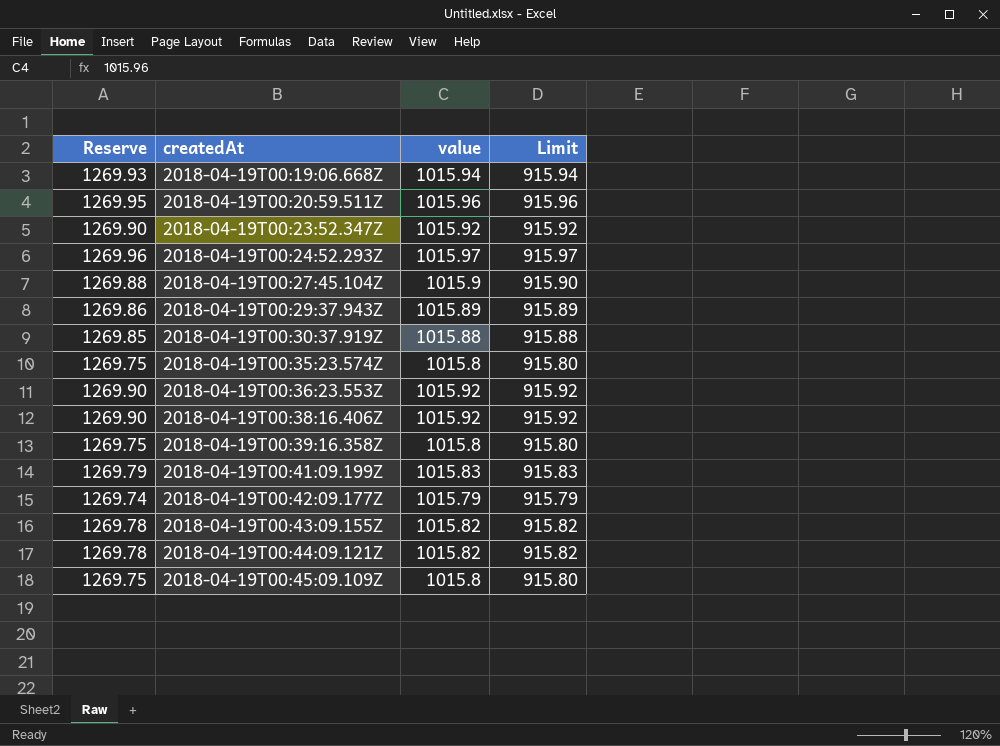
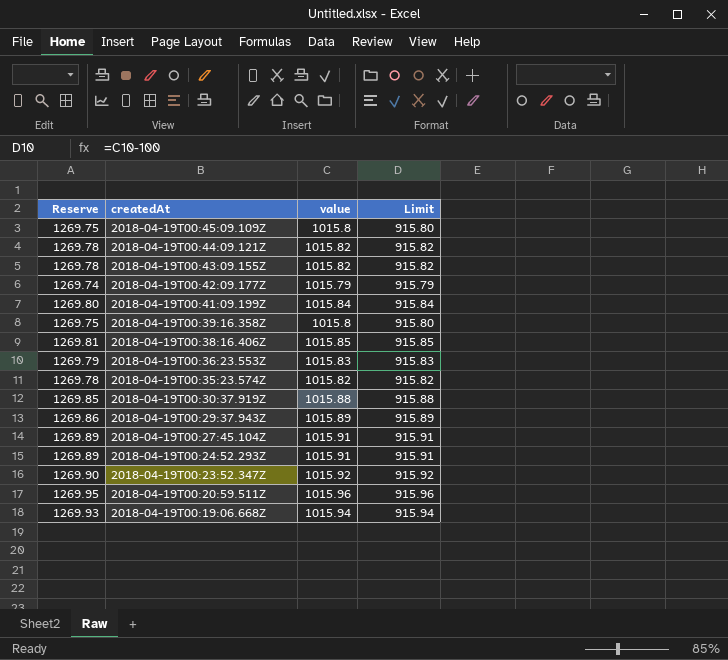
row order: createdAt ascending -> createdAt descending
2018-04-19T00:41:09.199Z | Reserve: 1269.79 -> 1269.80
2018-04-19T00:41:09.199Z | value: 1015.83 -> 1015.84
2018-04-19T00:41:09.199Z | Limit: 915.83 -> 915.84
2018-04-19T00:38:16.406Z | Reserve: 1269.90 -> 1269.81
2018-04-19T00:38:16.406Z | value: 1015.92 -> 1015.85
2018-04-19T00:38:16.406Z | Limit: 915.92 -> 915.85
2018-04-19T00:36:23.553Z | Reserve: 1269.90 -> 1269.79
2018-04-19T00:36:23.553Z | value: 1015.92 -> 1015.83
2018-04-19T00:36:23.553Z | Limit: 915.92 -> 915.83
2018-04-19T00:35:23.574Z | Reserve: 1269.75 -> 1269.78
2018-04-19T00:35:23.574Z | value: 1015.8 -> 1015.82
2018-04-19T00:35:23.574Z | Limit: 915.80 -> 915.82
2018-04-19T00:27:45.104Z | Reserve: 1269.88 -> 1269.89
2018-04-19T00:27:45.104Z | value: 1015.9 -> 1015.91
2018-04-19T00:27:45.104Z | Limit: 915.90 -> 915.91
2018-04-19T00:24:52.293Z | Reserve: 1269.96 -> 1269.89
2018-04-19T00:24:52.293Z | value: 1015.97 -> 1015.91
2018-04-19T00:24:52.293Z | Limit: 915.97 -> 915.91

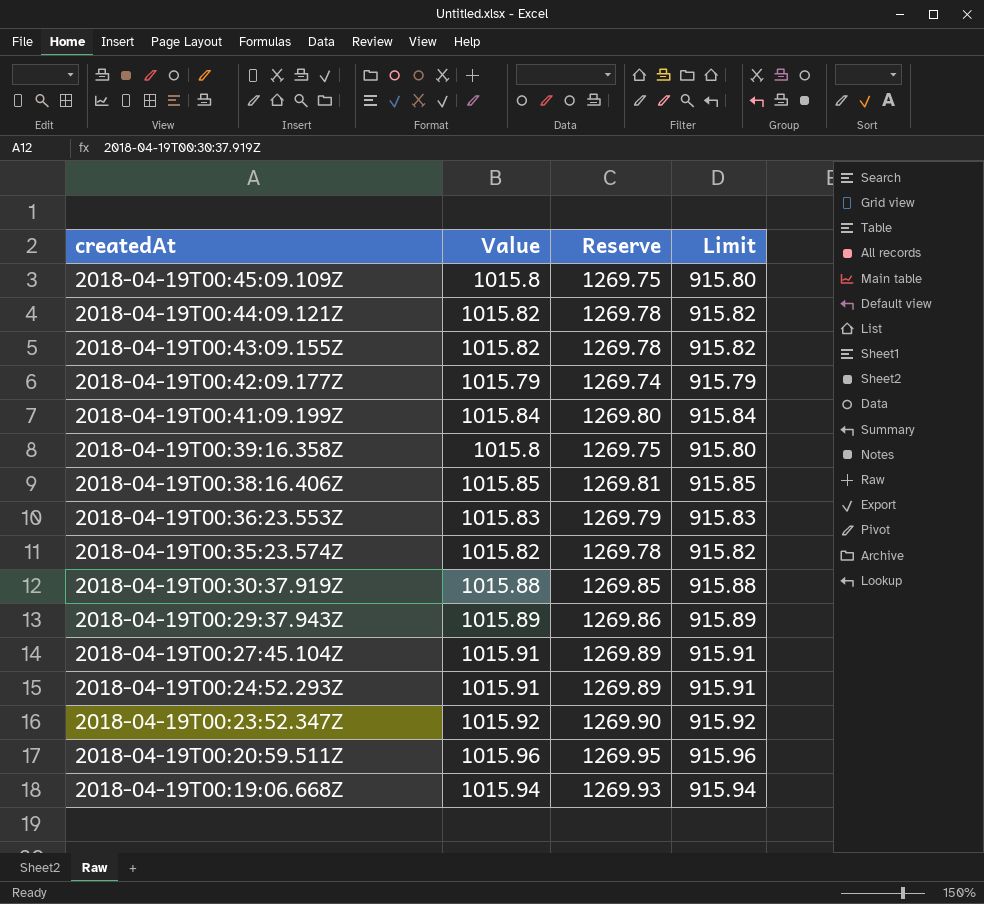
column name: value -> Value
column Reserve | position: 1 -> 3

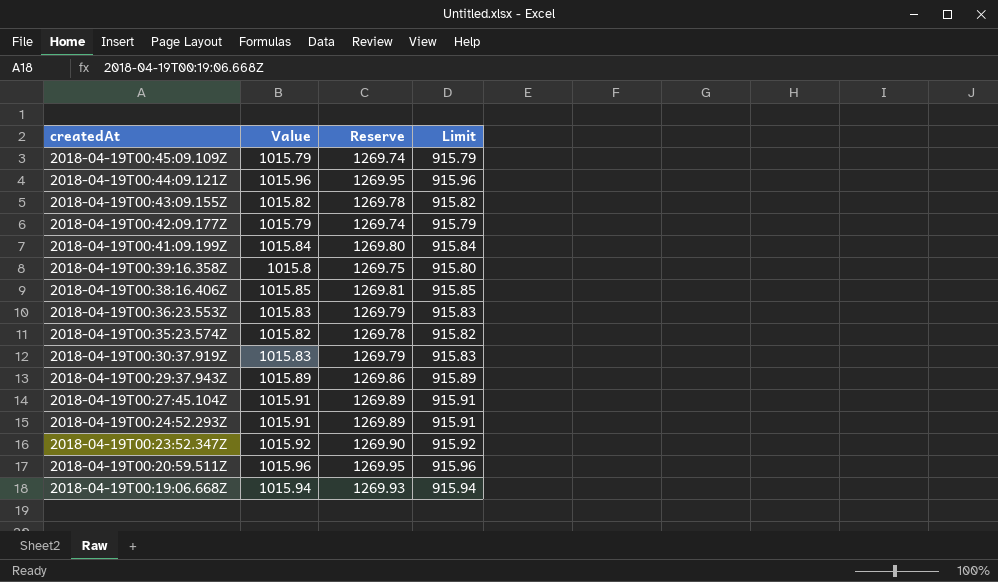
2018-04-19T00:45:09.109Z | Value: 1015.8 -> 1015.79
2018-04-19T00:45:09.109Z | Reserve: 1269.75 -> 1269.74
2018-04-19T00:45:09.109Z | Limit: 915.80 -> 915.79
2018-04-19T00:44:09.121Z | Value: 1015.82 -> 1015.96
2018-04-19T00:44:09.121Z | Reserve: 1269.78 -> 1269.95
2018-04-19T00:44:09.121Z | Limit: 915.82 -> 915.96
2018-04-19T00:30:37.919Z | Value: 1015.88 -> 1015.83
2018-04-19T00:30:37.919Z | Reserve: 1269.85 -> 1269.79
2018-04-19T00:30:37.919Z | Limit: 915.88 -> 915.83

